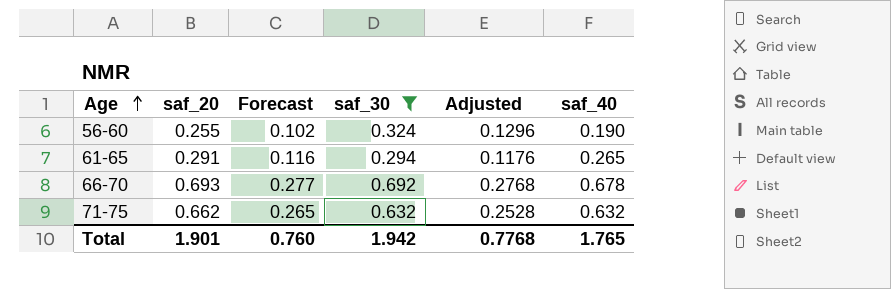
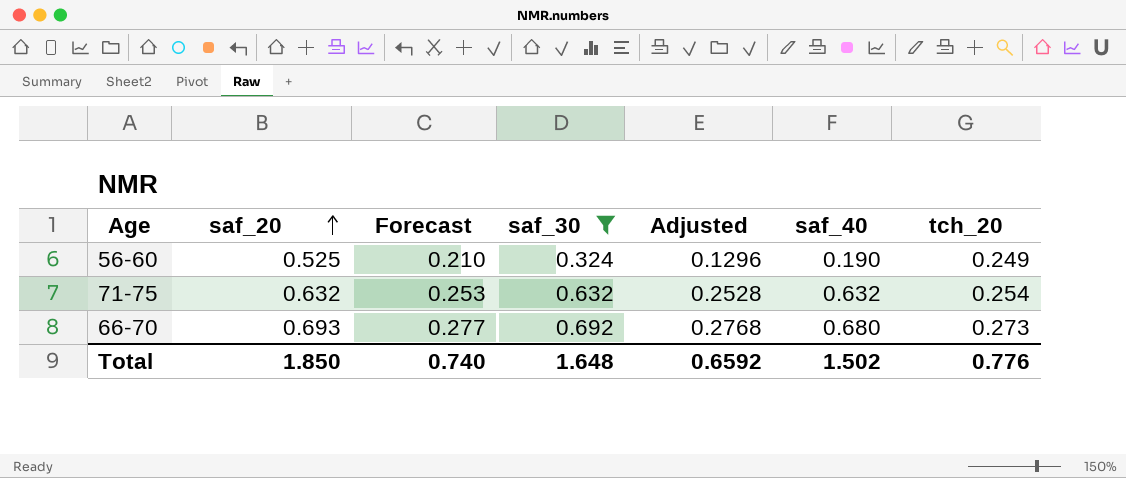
row order: Age ascending -> saf_20 ascending
column tch_20 | position: none -> 7
row 61-65: 0.291 | 0.116 | 0.294 | 0.1176 | 0.265 -> none
56-60 | saf_20: 0.255 -> 0.525
56-60 | Forecast: 0.102 -> 0.210
71-75 | saf_20: 0.662 -> 0.632
71-75 | Forecast: 0.265 -> 0.253
66-70 | saf_40: 0.678 -> 0.680
Total | saf_20: 1.901 -> 1.850
Total | Forecast: 0.760 -> 0.740
Total | saf_30: 1.942 -> 1.648
Total | Adjusted: 0.7768 -> 0.6592
Total | saf_40: 1.765 -> 1.502

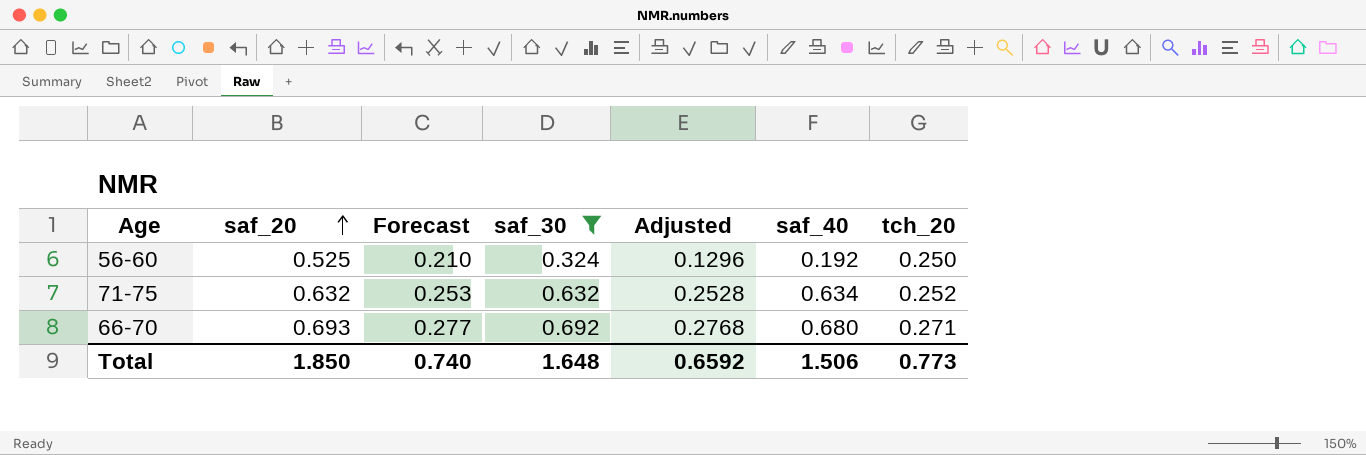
56-60 | saf_40: 0.190 -> 0.192
56-60 | tch_20: 0.249 -> 0.250
71-75 | saf_40: 0.632 -> 0.634
71-75 | tch_20: 0.254 -> 0.252
66-70 | tch_20: 0.273 -> 0.271
Total | saf_40: 1.502 -> 1.506
Total | tch_20: 0.776 -> 0.773

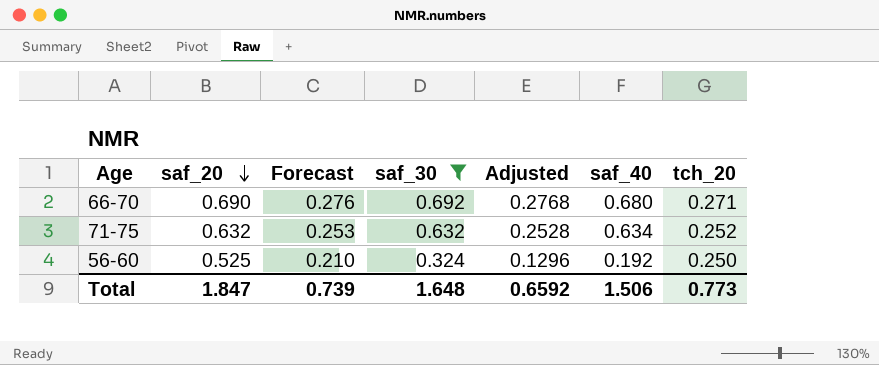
row order: saf_20 ascending -> saf_20 descending
66-70 | saf_20: 0.693 -> 0.690
66-70 | Forecast: 0.277 -> 0.276
Total | saf_20: 1.850 -> 1.847
Total | Forecast: 0.740 -> 0.739

